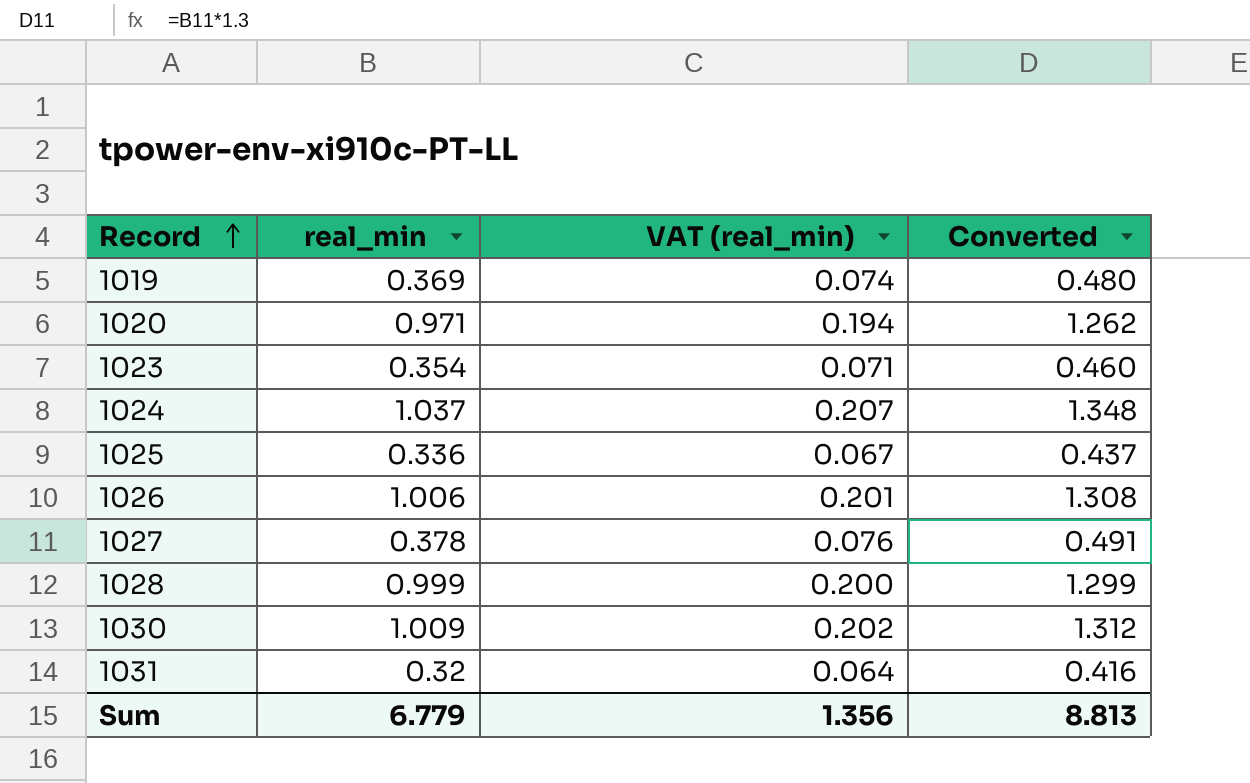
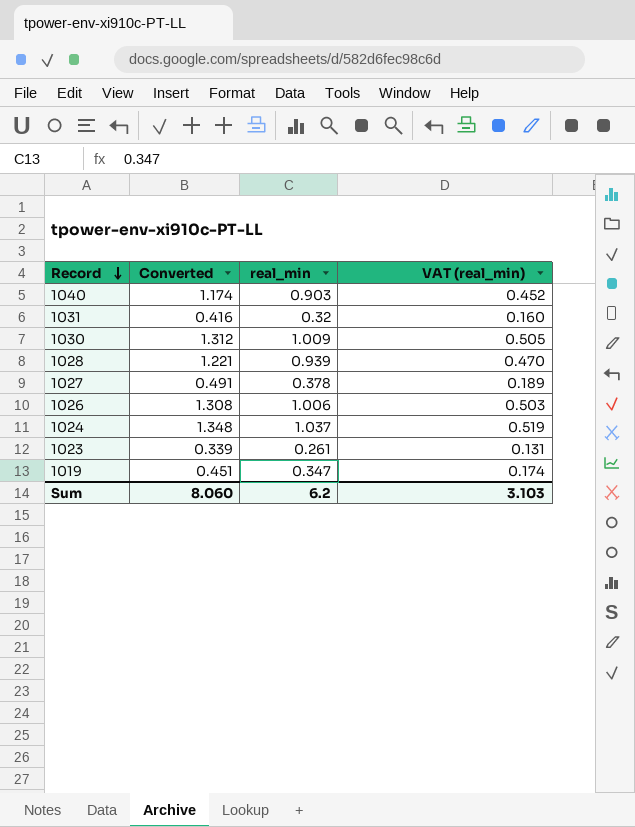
row order: Record ascending -> Record descending
column Converted | position: 4 -> 2
column VAT (real_min) | formula: [real_min] * 0.2 -> [real_min] * 0.5
row 1020: 0.971 | 0.194 | 1.262 -> none
row 1025: 0.336 | 0.067 | 0.437 -> none
row 1040: none -> 1.174 | 0.903 | 0.452
1028 | Converted: 1.299 -> 1.221
1028 | real_min: 0.999 -> 0.939
1023 | Converted: 0.460 -> 0.339
1023 | real_min: 0.354 -> 0.261
1019 | Converted: 0.480 -> 0.451
1019 | real_min: 0.369 -> 0.347
Sum | Converted: 8.813 -> 8.060
Sum | real_min: 6.779 -> 6.2
Sum | VAT (real_min): 1.356 -> 3.103

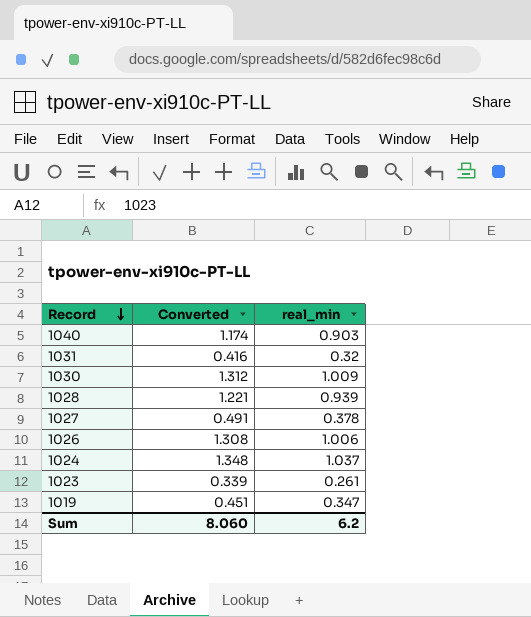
column VAT (real_min) | formula: [real_min] * 0.5 -> none

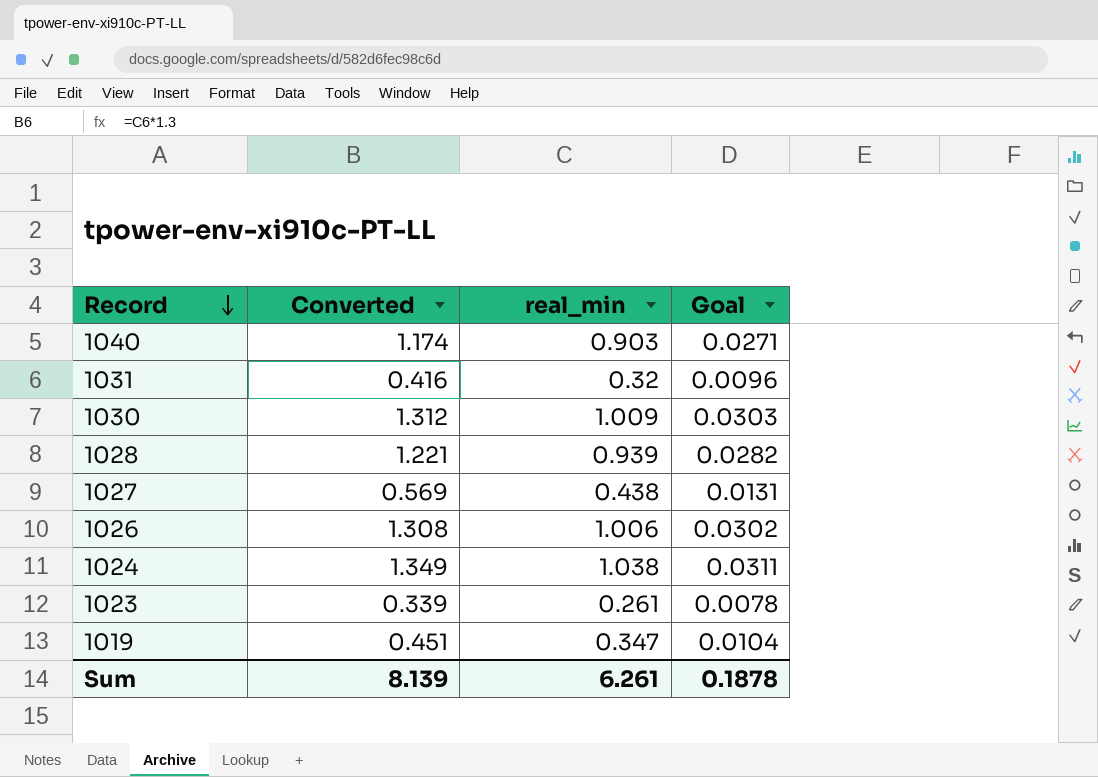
column Goal | formula: none -> [real_min] * 0.03
1027 | Converted: 0.491 -> 0.569
1027 | real_min: 0.378 -> 0.438
1024 | Converted: 1.348 -> 1.349
1024 | real_min: 1.037 -> 1.038
Sum | Converted: 8.060 -> 8.139
Sum | real_min: 6.2 -> 6.261

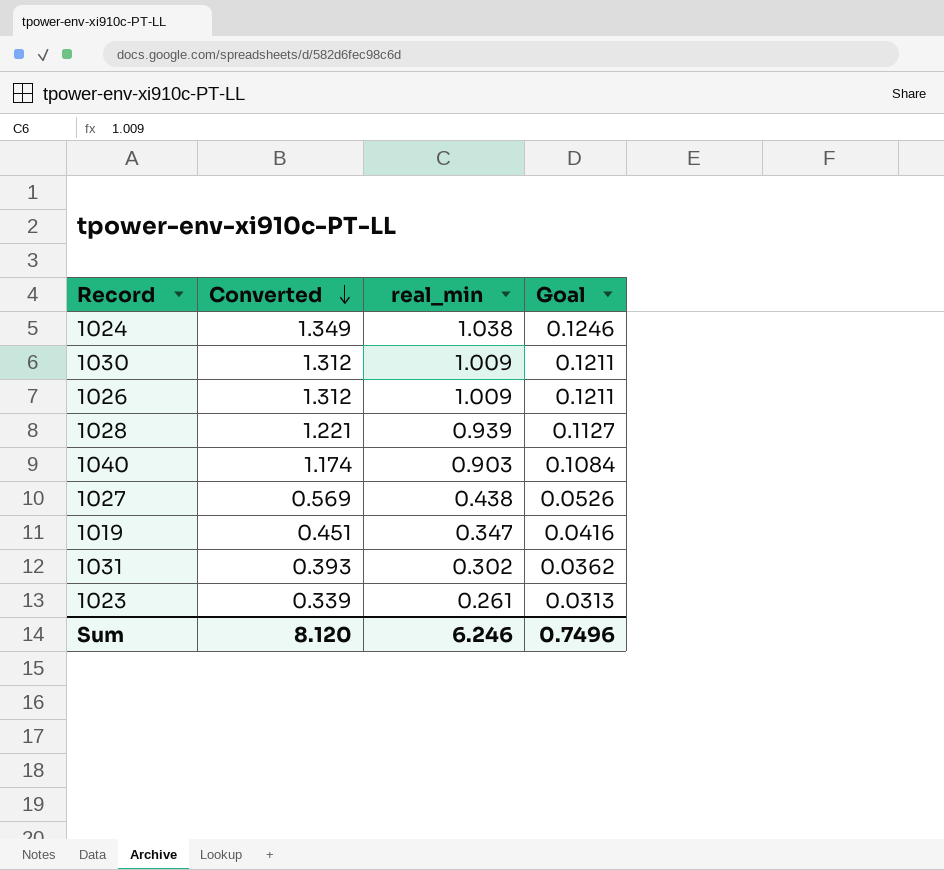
row order: Record descending -> Converted descending
column Goal | formula: [real_min] * 0.03 -> [real_min] * 0.12
1026 | Converted: 1.308 -> 1.312
1026 | real_min: 1.006 -> 1.009
1031 | Converted: 0.416 -> 0.393
1031 | real_min: 0.32 -> 0.302
Sum | Converted: 8.139 -> 8.120
Sum | real_min: 6.261 -> 6.246
Sum | Goal: 0.1878 -> 0.7496

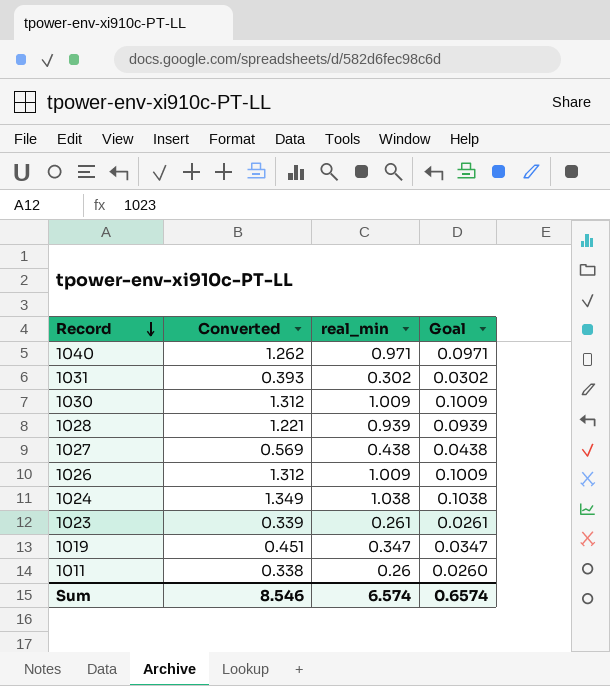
row order: Converted descending -> Record descending
column Goal | formula: [real_min] * 0.12 -> [real_min] * 0.1
1040 | Converted: 1.174 -> 1.262
1040 | real_min: 0.903 -> 0.971
row 1011: none -> 0.338 | 0.26 | 0.0260
Sum | Converted: 8.120 -> 8.546
Sum | real_min: 6.246 -> 6.574
Sum | Goal: 0.7496 -> 0.6574

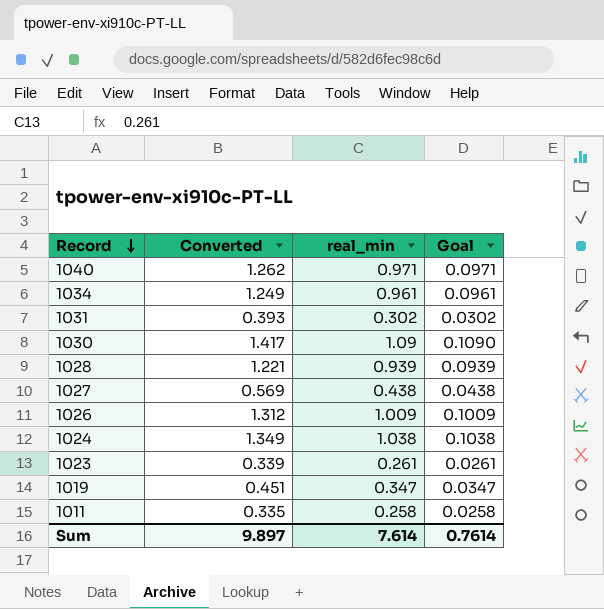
row 1034: none -> 1.249 | 0.961 | 0.0961
1030 | Converted: 1.312 -> 1.417
1030 | real_min: 1.009 -> 1.09
1030 | Goal: 0.1009 -> 0.1090
1011 | Converted: 0.338 -> 0.335
1011 | real_min: 0.26 -> 0.258
1011 | Goal: 0.0260 -> 0.0258
Sum | Converted: 8.546 -> 9.897
Sum | real_min: 6.574 -> 7.614
Sum | Goal: 0.6574 -> 0.7614

